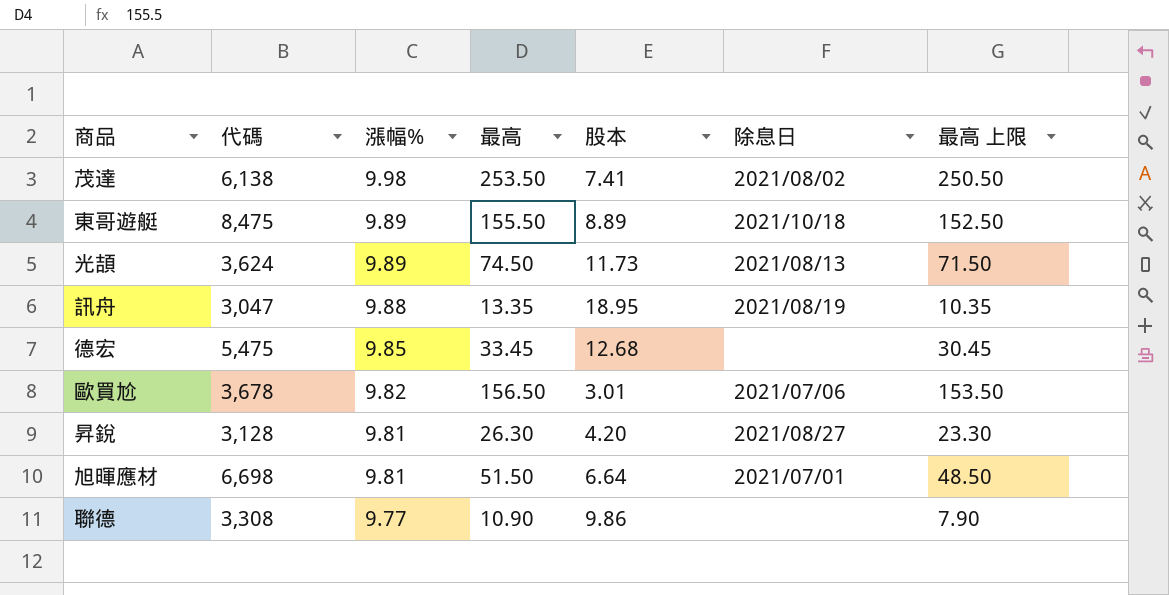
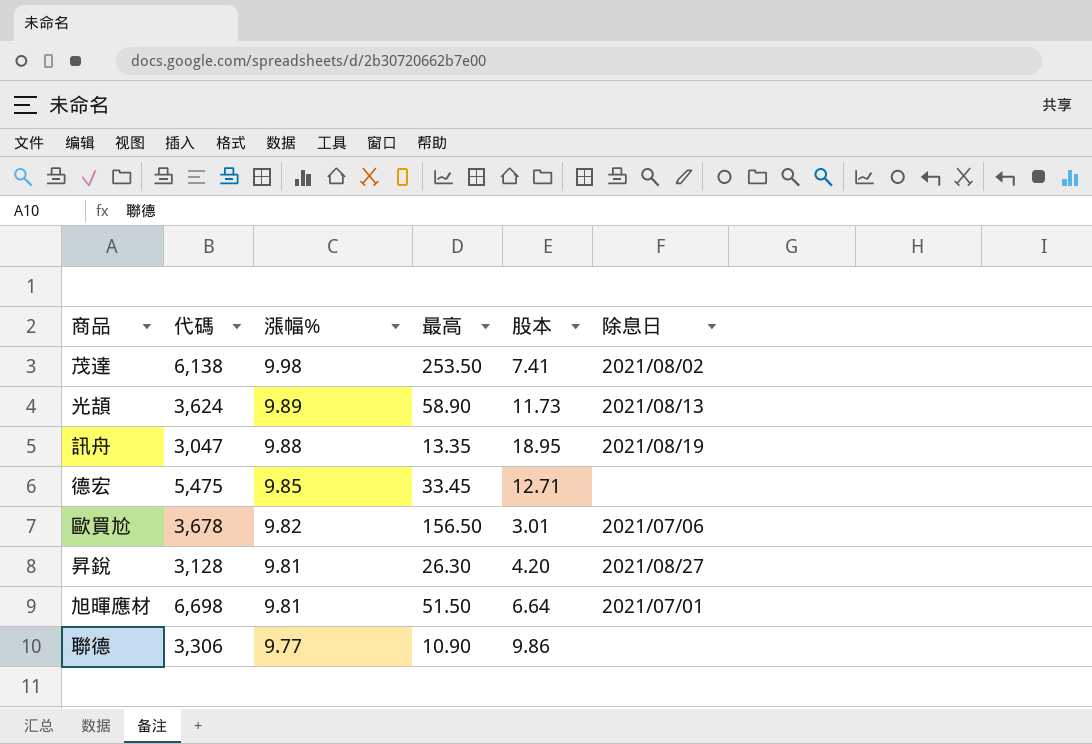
column 最高 上限 | formula: [最高] - 3 -> none
row 東哥遊艇: 8,475 | 9.89 | 155.50 | 8.89 | 2021/10/18 | 152.50 -> none
光頡 | 最高: 74.50 -> 58.90
德宏 | 股本: 12.68 -> 12.71
聯德 | 代碼: 3,308 -> 3,306

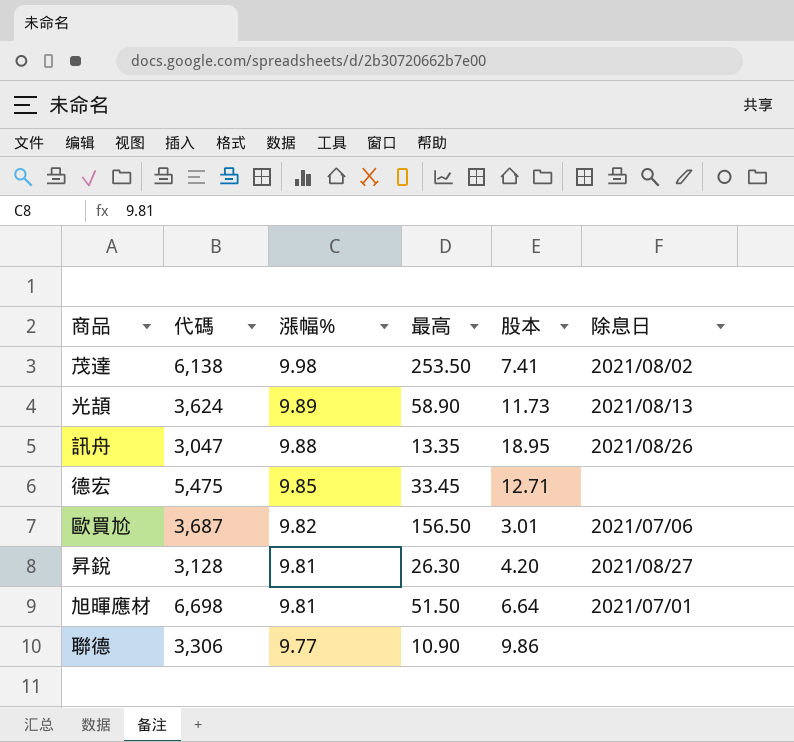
訊舟 | 除息日: 2021/08/19 -> 2021/08/26
歐買尬 | 代碼: 3,678 -> 3,687

